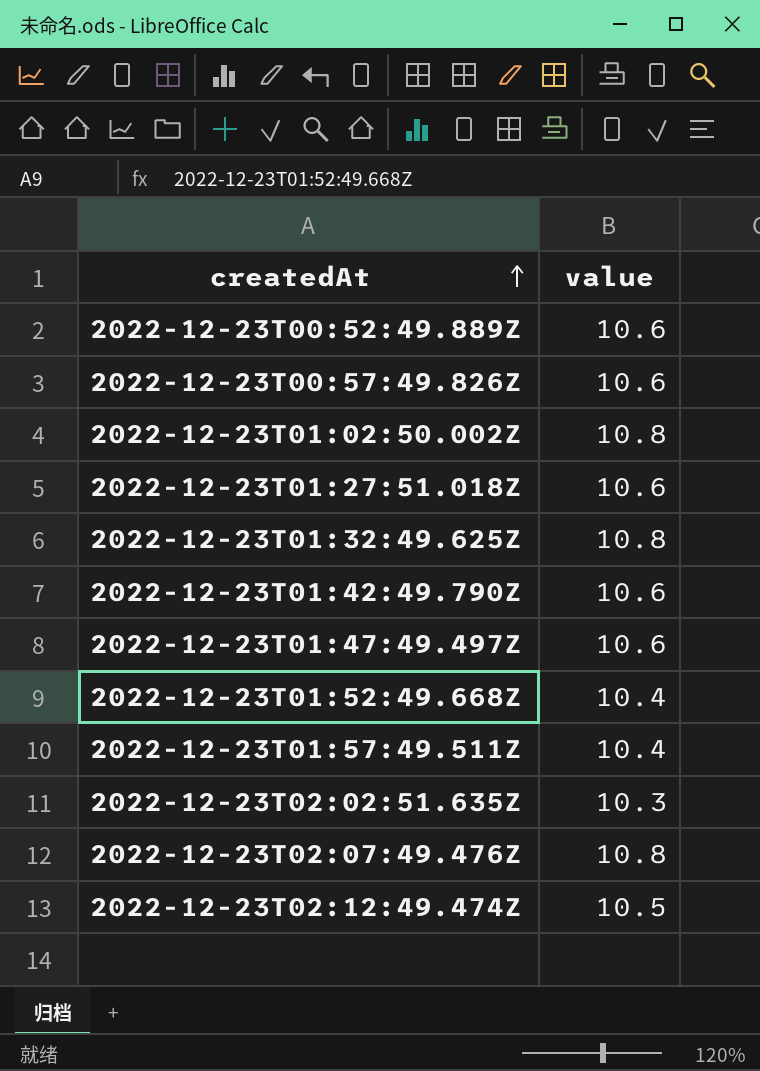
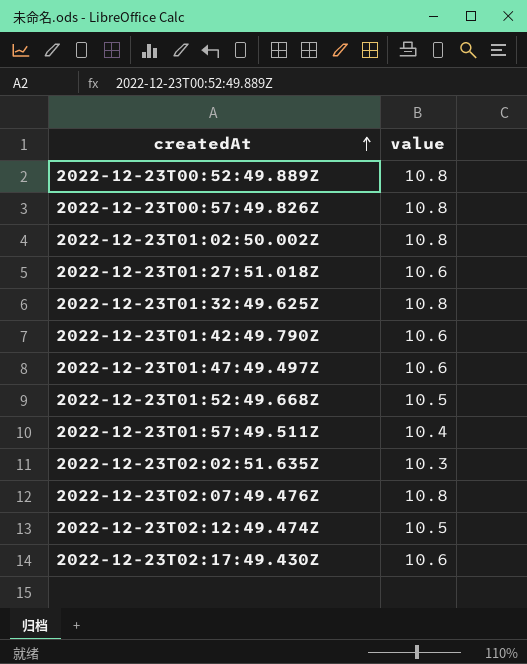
2022-12-23T00:52:49.889Z | value: 10.6 -> 10.8
2022-12-23T00:57:49.826Z | value: 10.6 -> 10.8
2022-12-23T01:52:49.668Z | value: 10.4 -> 10.5
row 2022-12-23T02:17:49.430Z: none -> 10.6

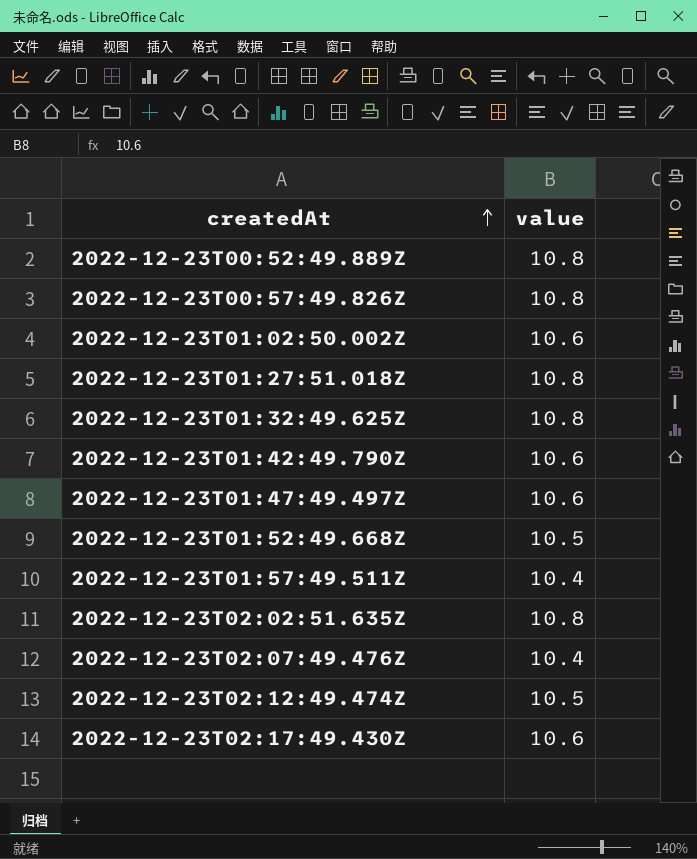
2022-12-23T01:02:50.002Z | value: 10.8 -> 10.6
2022-12-23T01:27:51.018Z | value: 10.6 -> 10.8
2022-12-23T02:02:51.635Z | value: 10.3 -> 10.8
2022-12-23T02:07:49.476Z | value: 10.8 -> 10.4

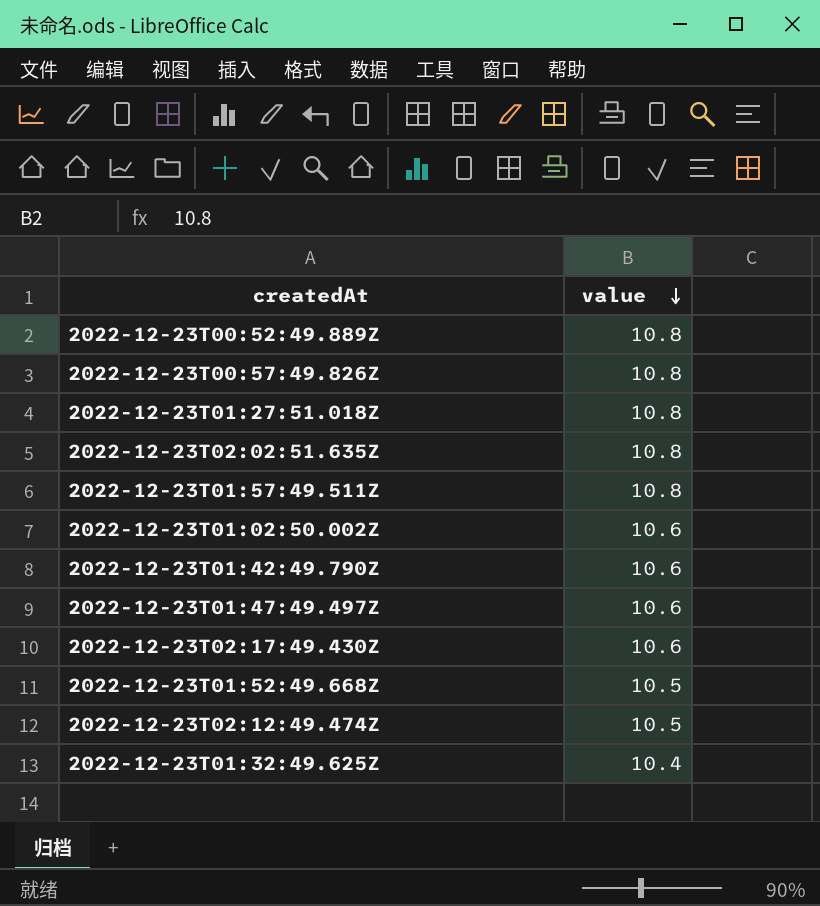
row order: createdAt ascending -> value descending
row 2022-12-23T02:07:49.476Z: 10.4 -> none
2022-12-23T01:57:49.511Z | value: 10.4 -> 10.8
2022-12-23T01:32:49.625Z | value: 10.8 -> 10.4

